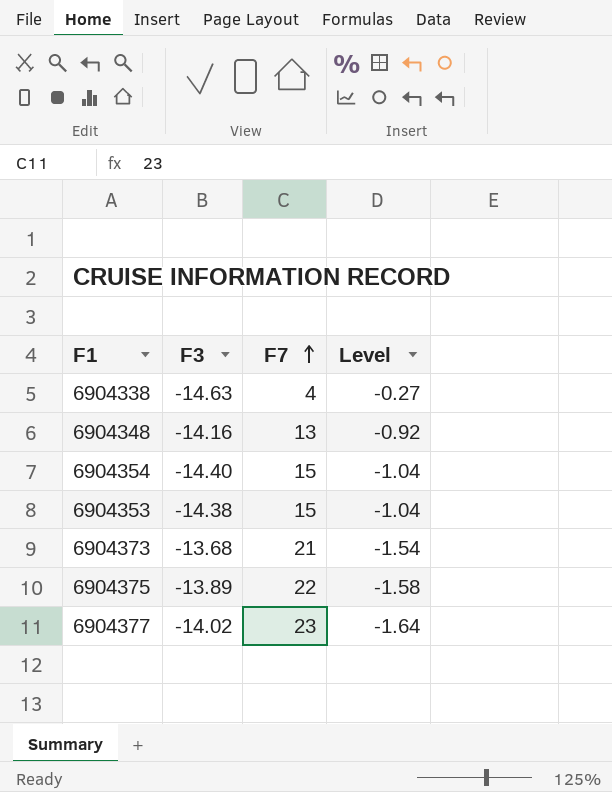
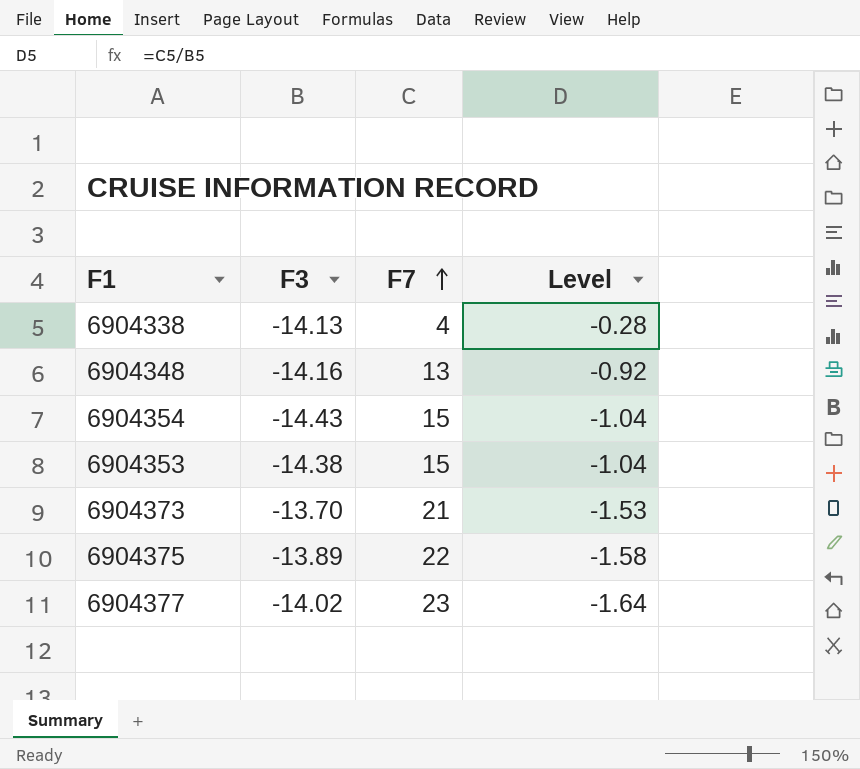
6904338 | F3: -14.63 -> -14.13
6904338 | Level: -0.27 -> -0.28
6904354 | F3: -14.40 -> -14.43
6904373 | F3: -13.68 -> -13.70
6904373 | Level: -1.54 -> -1.53

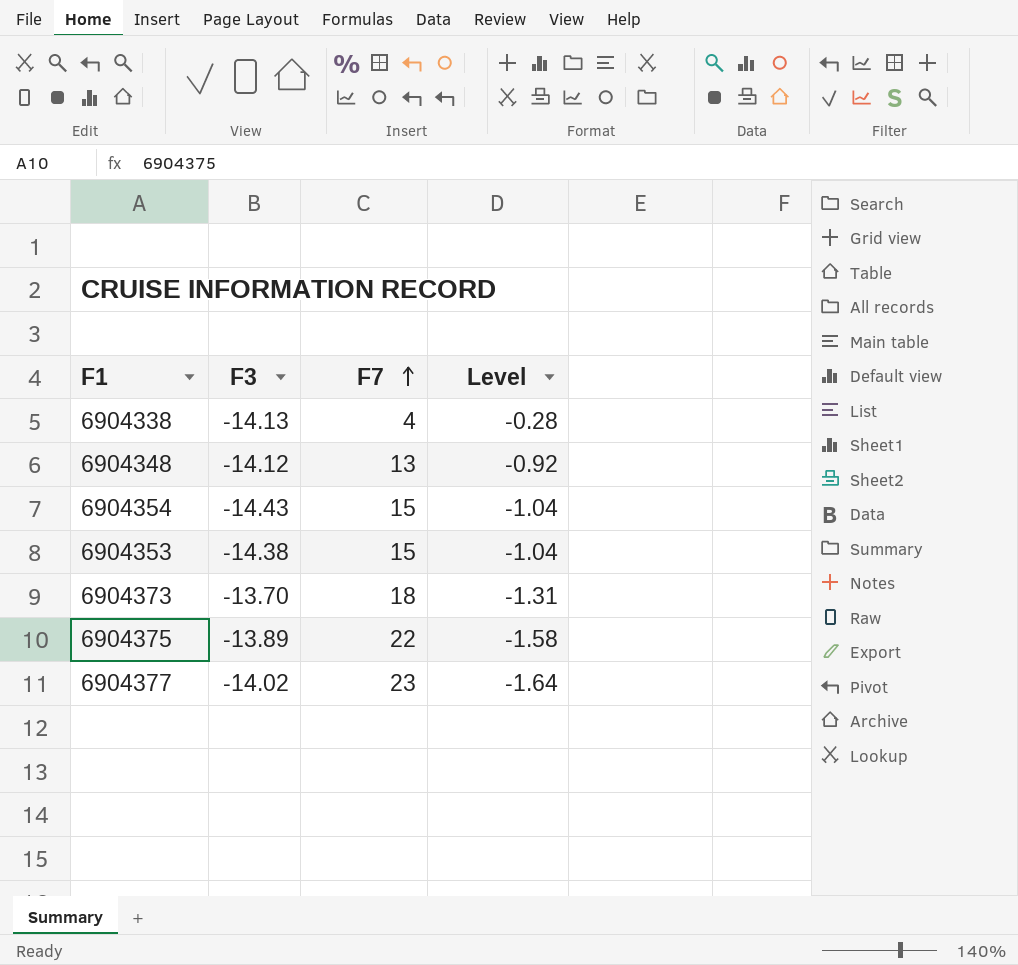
6904348 | F3: -14.16 -> -14.12
6904373 | F7: 21 -> 18
6904373 | Level: -1.53 -> -1.31

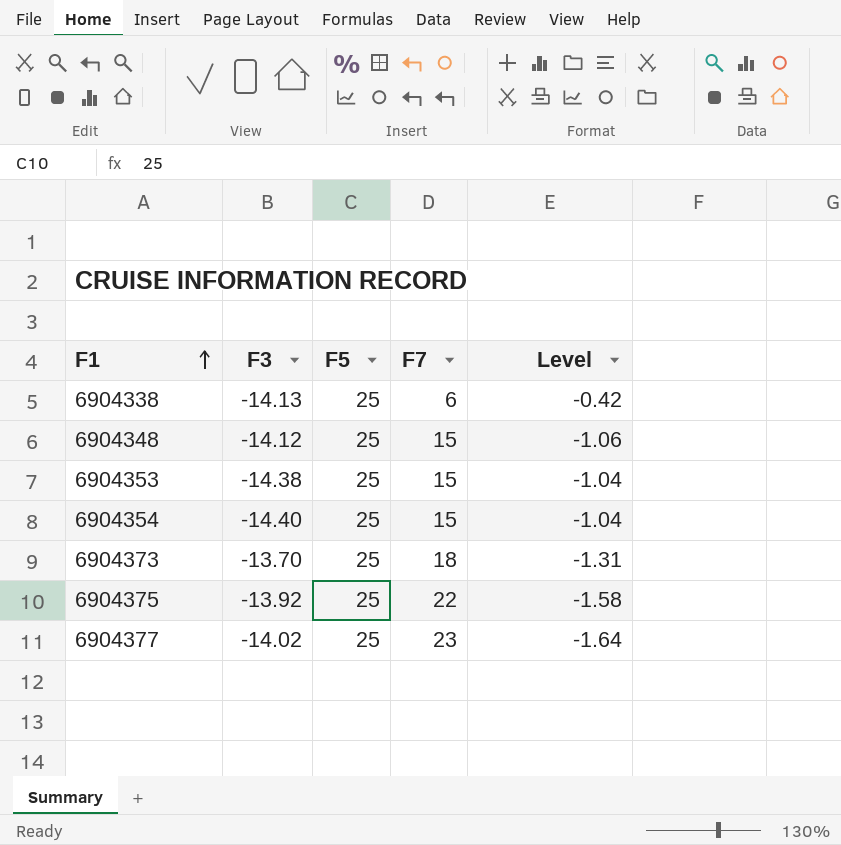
row order: F7 ascending -> F1 ascending
column F5 | position: none -> 3
6904338 | F7: 4 -> 6
6904338 | Level: -0.28 -> -0.42
6904348 | F7: 13 -> 15
6904348 | Level: -0.92 -> -1.06
6904354 | F3: -14.43 -> -14.40
6904375 | F3: -13.89 -> -13.92

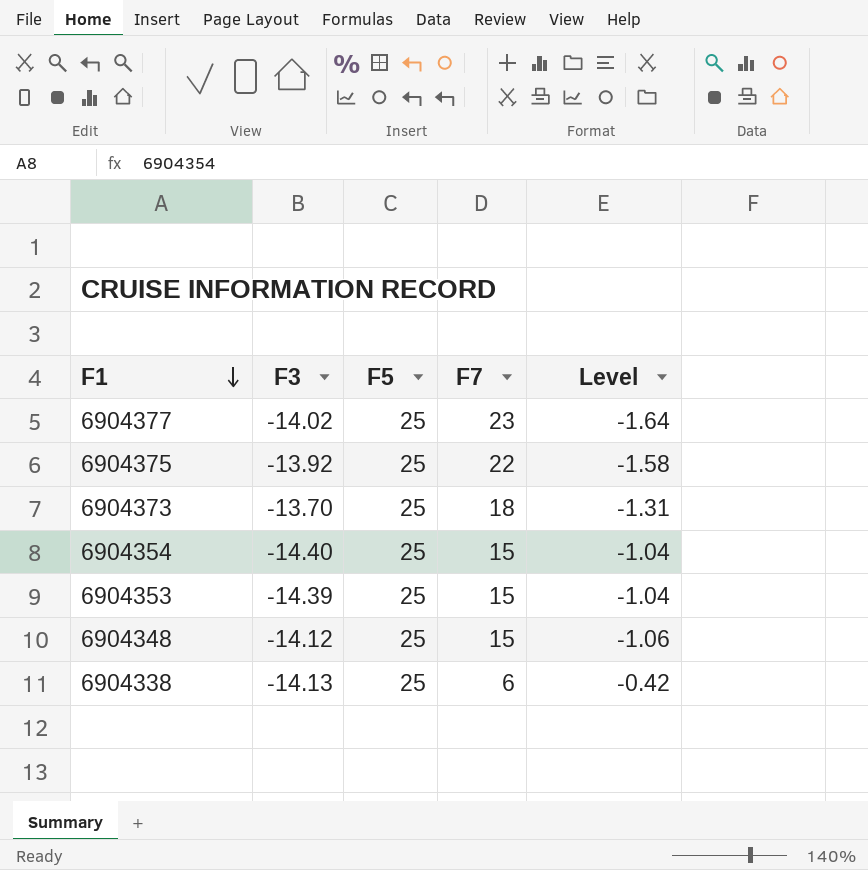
row order: F1 ascending -> F1 descending
6904353 | F3: -14.38 -> -14.39

